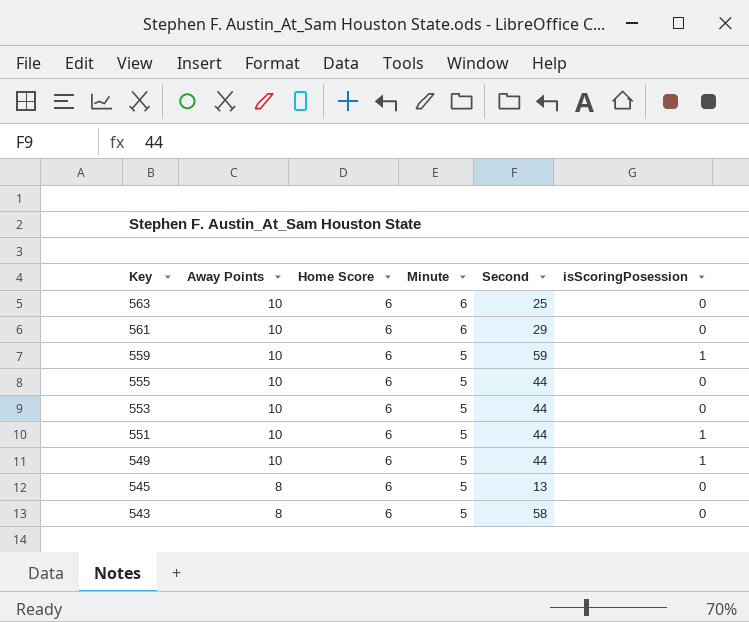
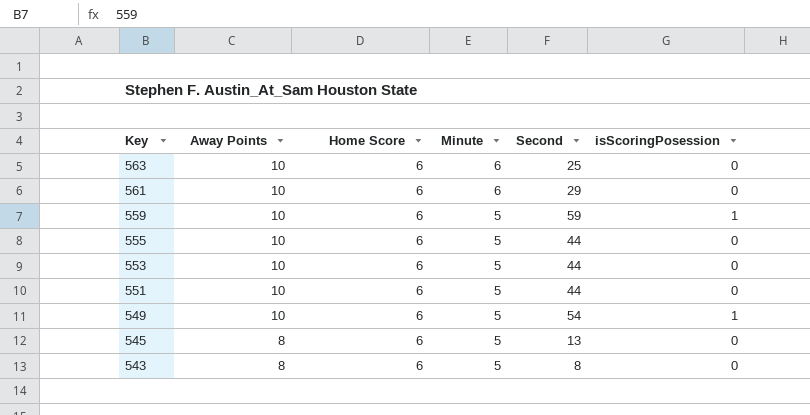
551 | isScoringPosession: 1 -> 0
549 | Second: 44 -> 54
543 | Second: 58 -> 8

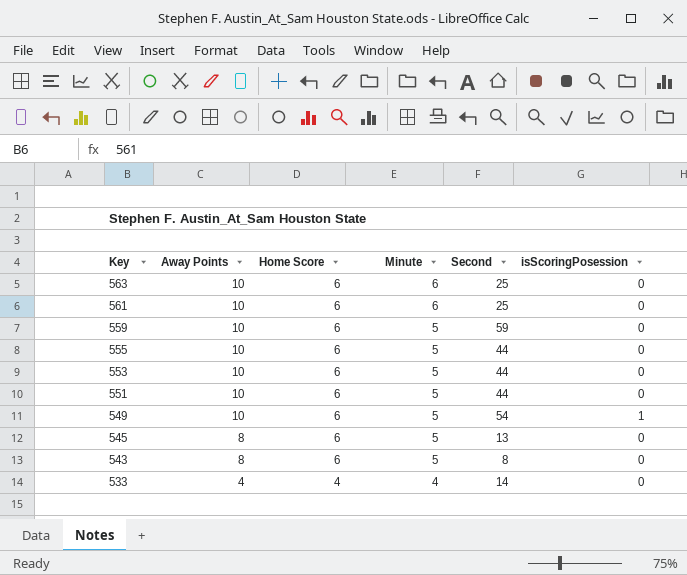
561 | Second: 29 -> 25
559 | isScoringPosession: 1 -> 0
row 533: none -> 4 | 4 | 4 | 14 | 0

